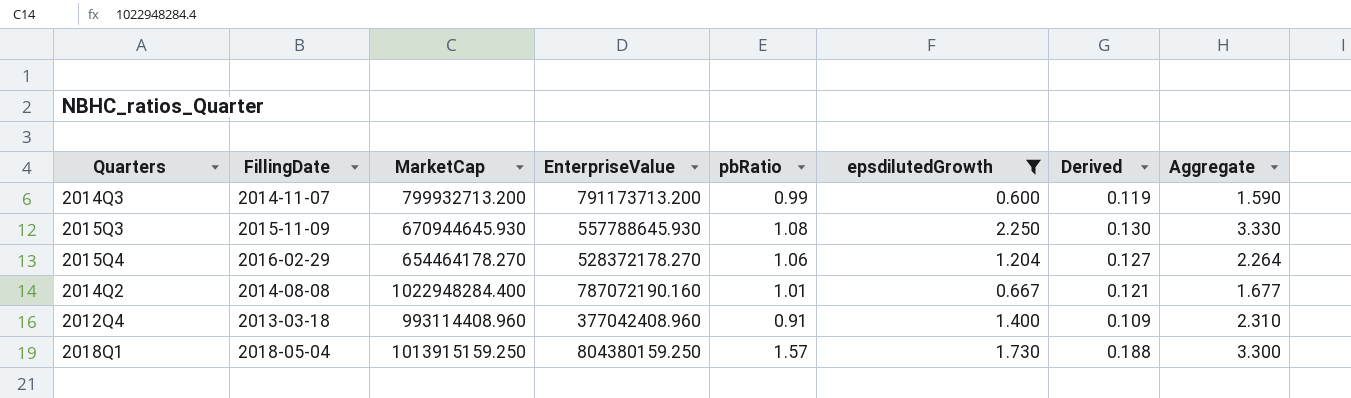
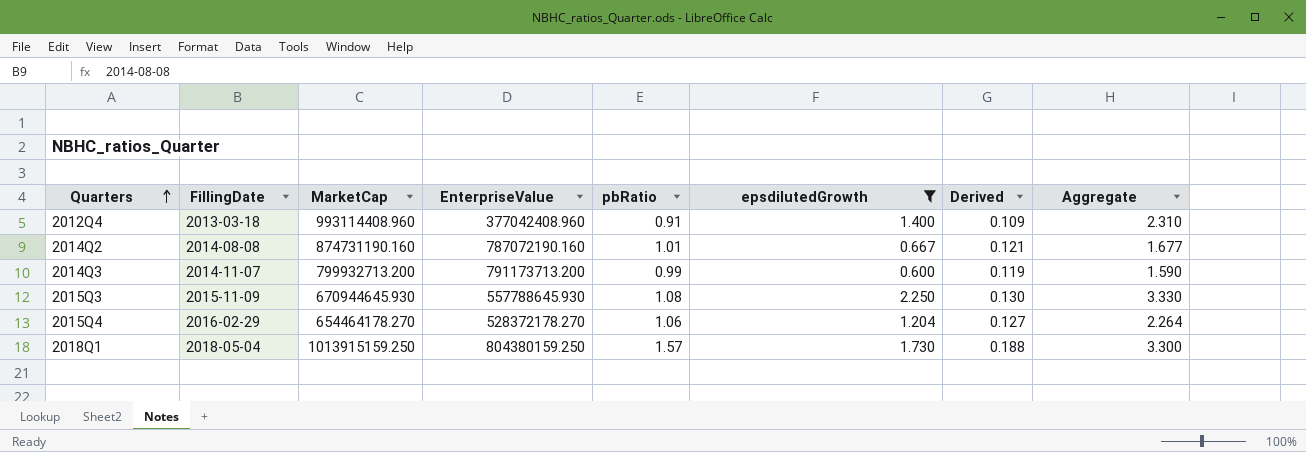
row order: none -> Quarters ascending
2014Q2 | MarketCap: 1022948284.400 -> 874731190.160

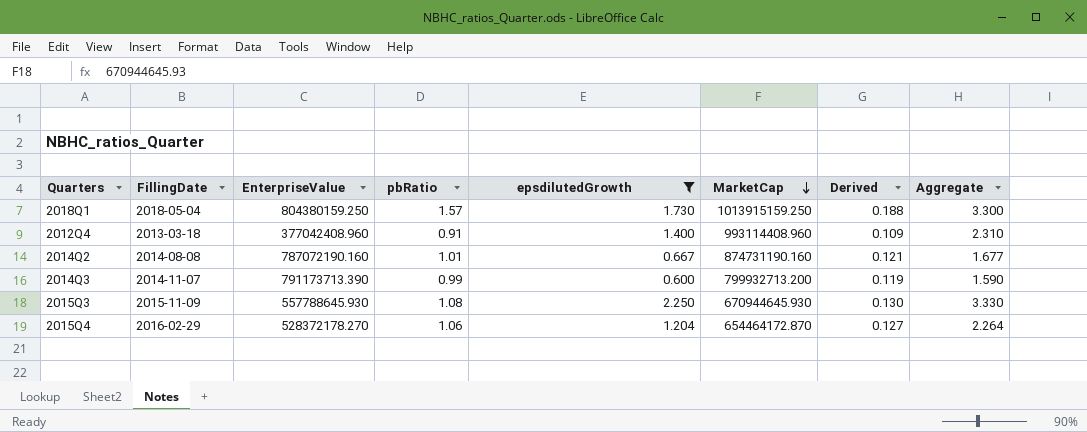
row order: Quarters ascending -> MarketCap descending
column MarketCap | position: 3 -> 6
2014Q3 | EnterpriseValue: 791173713.200 -> 791173713.390
2015Q4 | MarketCap: 654464178.270 -> 654464172.870

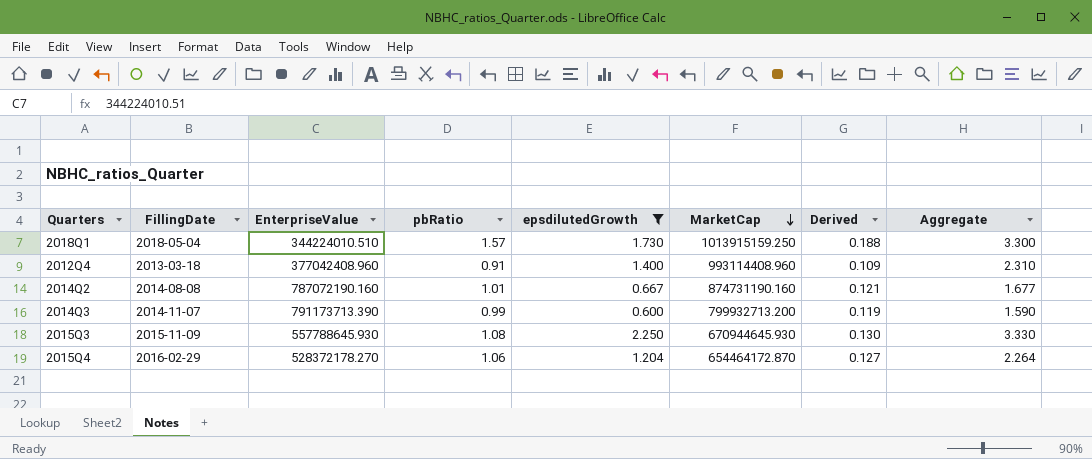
2018Q1 | EnterpriseValue: 804380159.250 -> 344224010.510

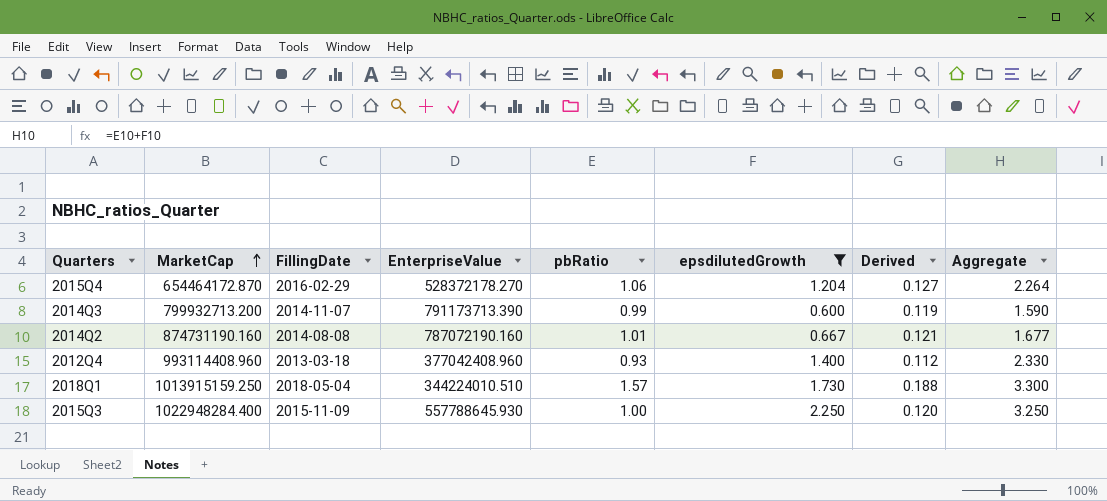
row order: MarketCap descending -> MarketCap ascending
column MarketCap | position: 6 -> 2
2012Q4 | pbRatio: 0.91 -> 0.93
2012Q4 | Derived: 0.109 -> 0.112
2012Q4 | Aggregate: 2.310 -> 2.330
2015Q3 | MarketCap: 670944645.930 -> 1022948284.400
2015Q3 | pbRatio: 1.08 -> 1.00
2015Q3 | Derived: 0.130 -> 0.120
2015Q3 | Aggregate: 3.330 -> 3.250

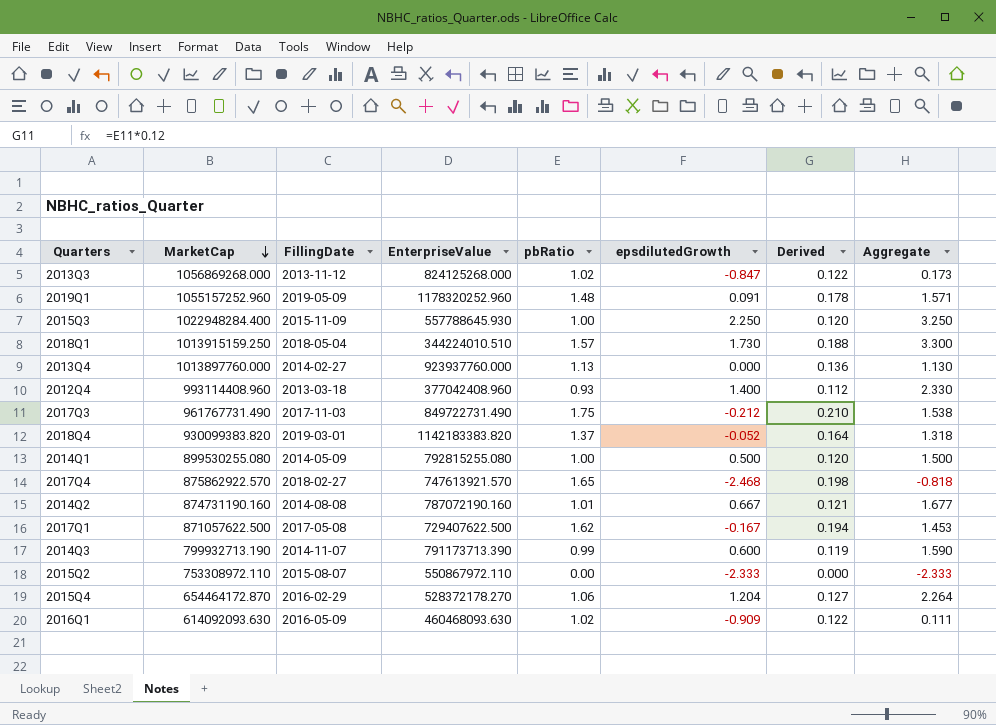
filter: epsdilutedGrowth >= 0.600 -> none
row order: MarketCap ascending -> MarketCap descending
2014Q3 | MarketCap: 799932713.200 -> 799932713.190

